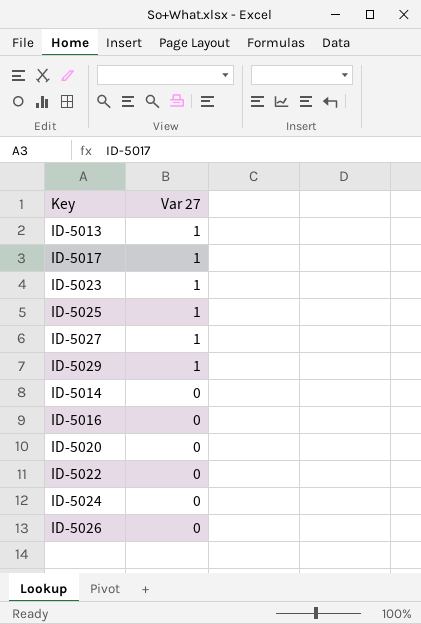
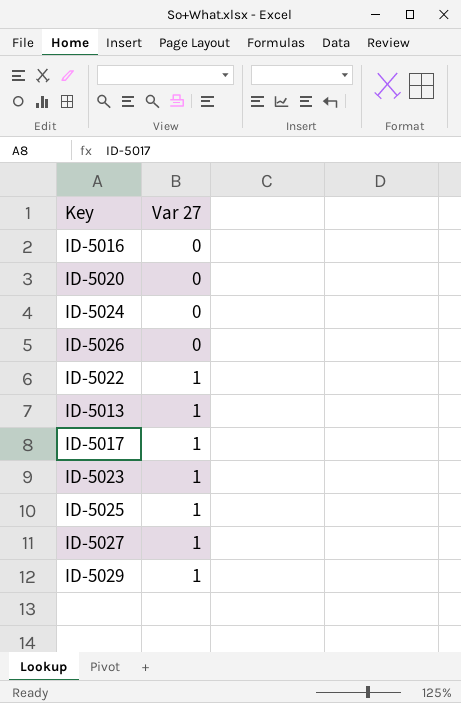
row order: Var 27 descending -> Var 27 ascending
row ID-5014: 0 -> none
ID-5022 | Var 27: 0 -> 1

